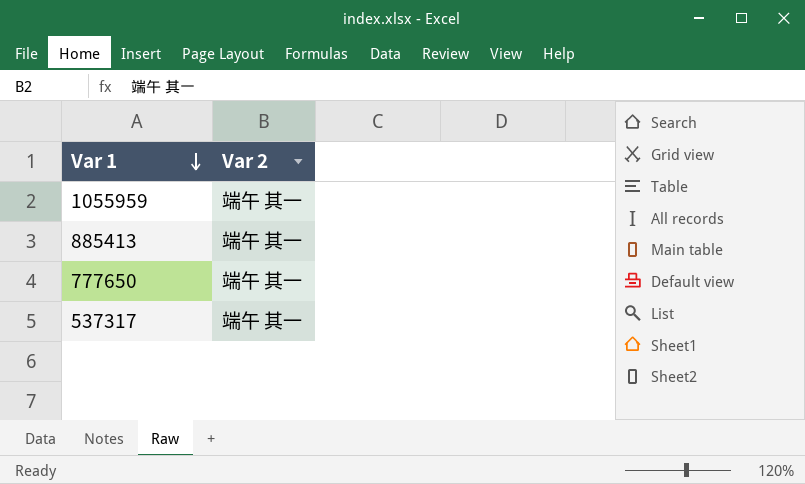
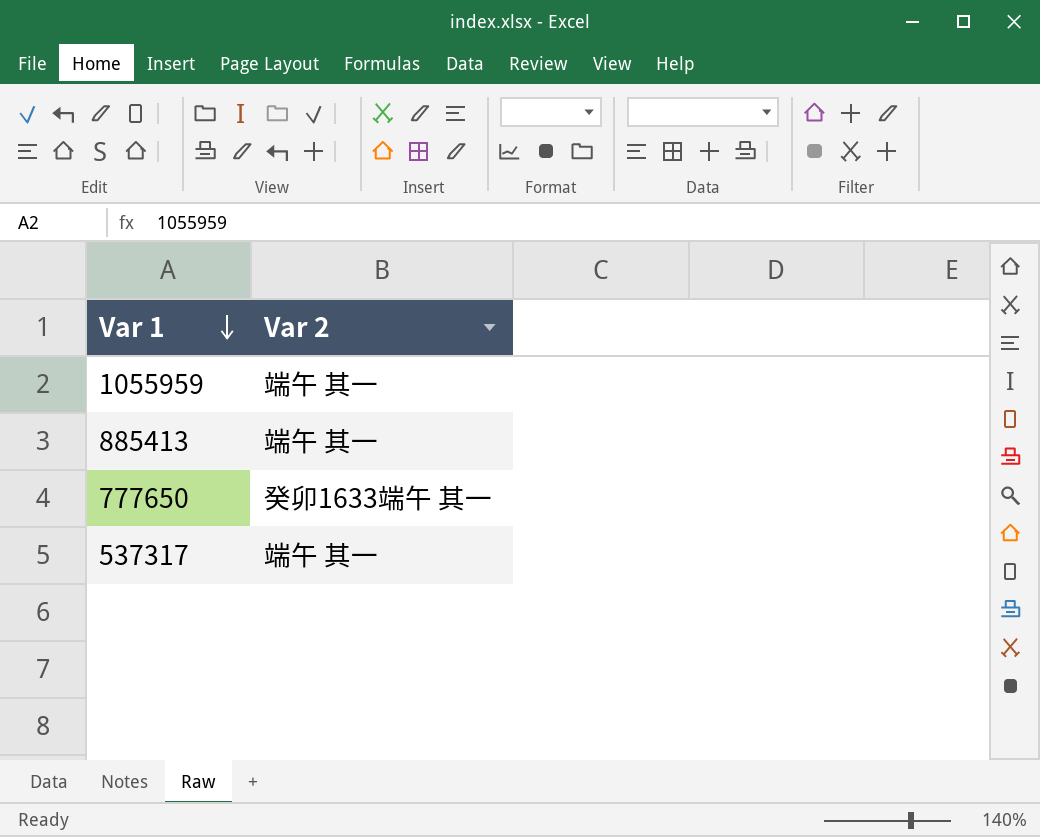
777650 | Var 2: 端午 其一 -> 癸卯1633端午 其一

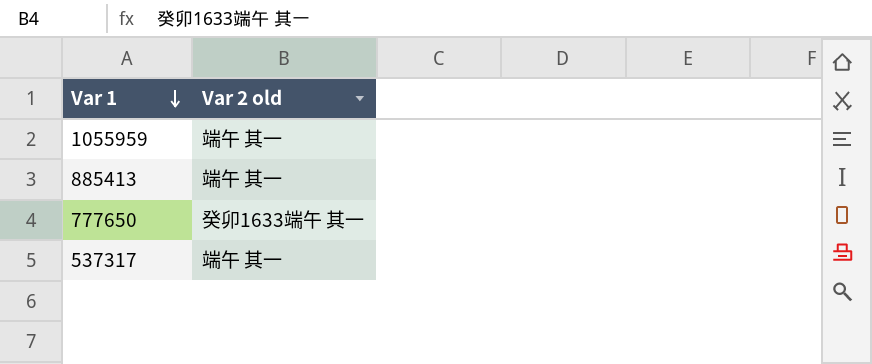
column name: Var 2 -> Var 2 old

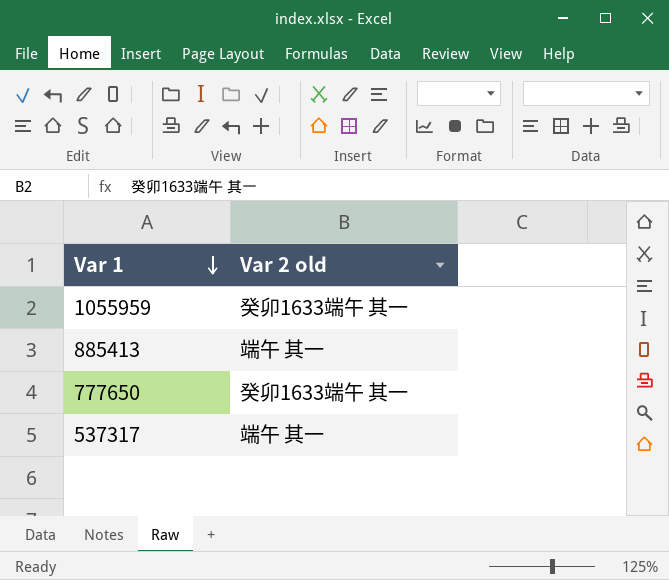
1055959 | Var 2 old: 端午 其一 -> 癸卯1633端午 其一

